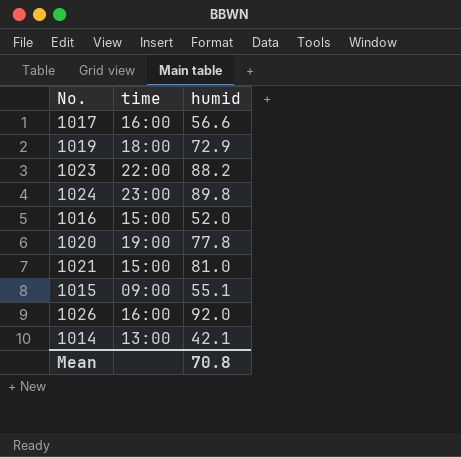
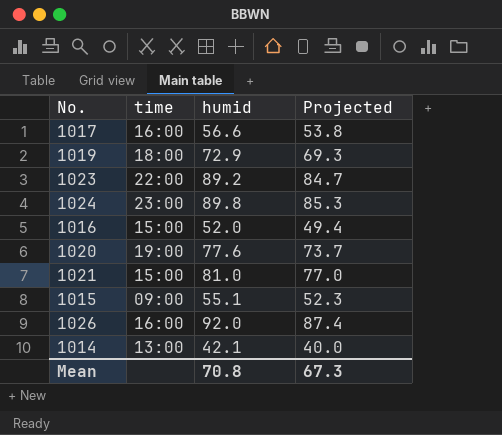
column Projected | formula: none -> [humid] * 0.95
1023 | humid: 88.2 -> 89.2
1020 | humid: 77.8 -> 77.6

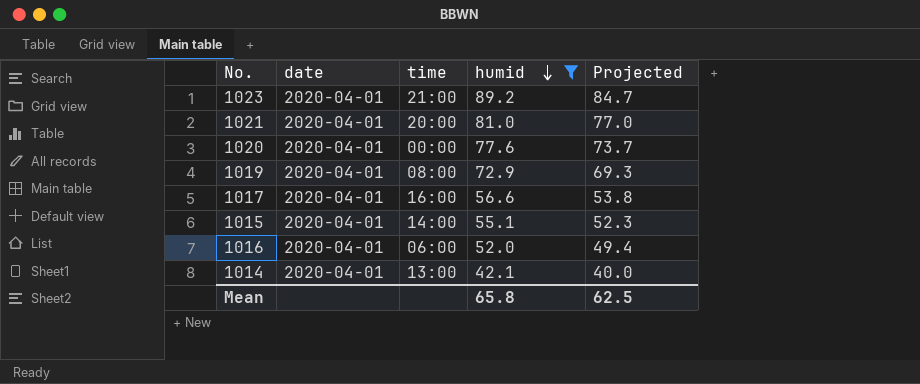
filter: none -> humid <= 89.2
row order: none -> humid descending
column date | position: none -> 2
1023 | time: 22:00 -> 21:00
1021 | time: 15:00 -> 20:00
1020 | time: 19:00 -> 00:00
1019 | time: 18:00 -> 08:00
1015 | time: 09:00 -> 14:00
1016 | time: 15:00 -> 06:00
Mean | humid: 70.8 -> 65.8
Mean | Projected: 67.3 -> 62.5

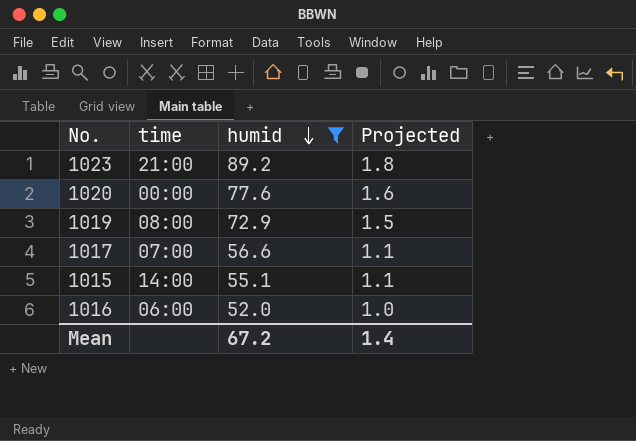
column date | position: 2 -> none
column Projected | formula: [humid] * 0.95 -> [humid] * 0.02
row 1021: 2020-04-01 | 20:00 | 81.0 | 77.0 -> none
row 1014: 2020-04-01 | 13:00 | 42.1 | 40.0 -> none
1017 | time: 16:00 -> 07:00
Mean | humid: 65.8 -> 67.2
Mean | Projected: 62.5 -> 1.4

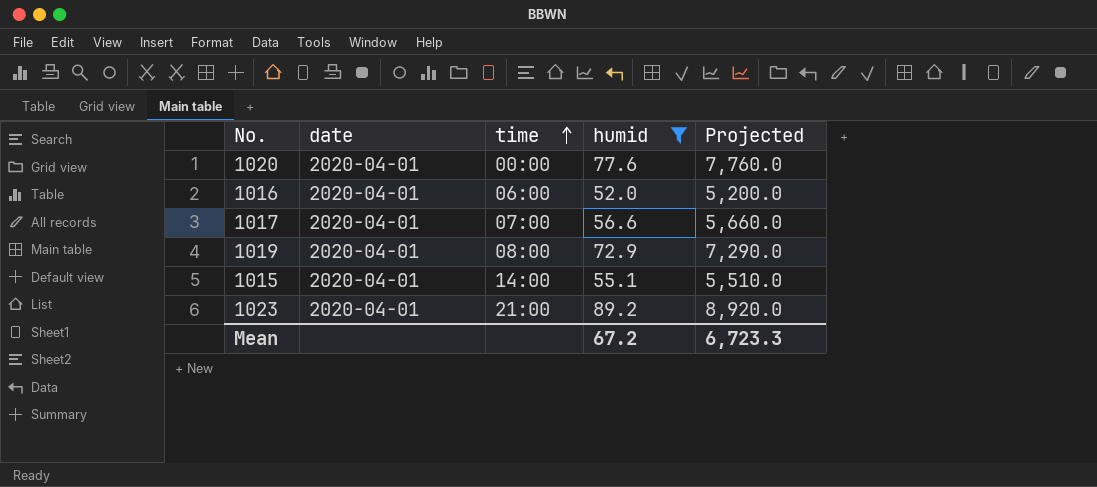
row order: humid descending -> time ascending
column date | position: none -> 2
column Projected | formula: [humid] * 0.02 -> [humid] * 100
Mean | Projected: 1.4 -> 6,723.3

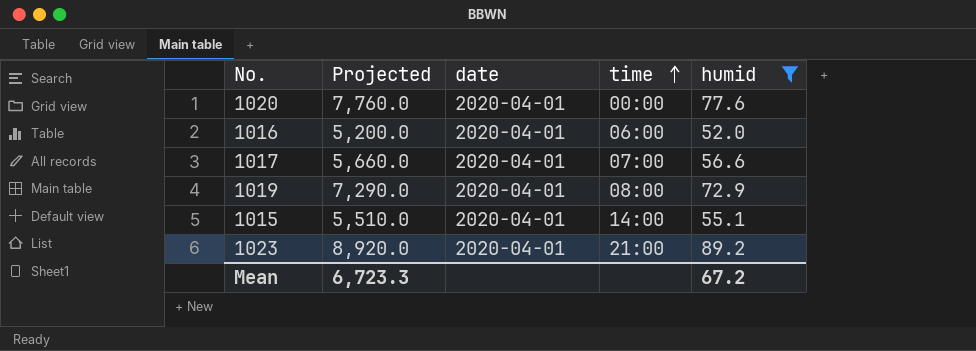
column Projected | position: 5 -> 2

